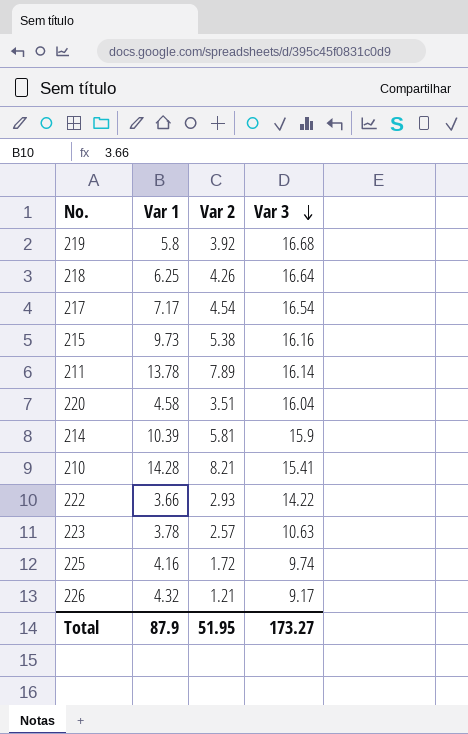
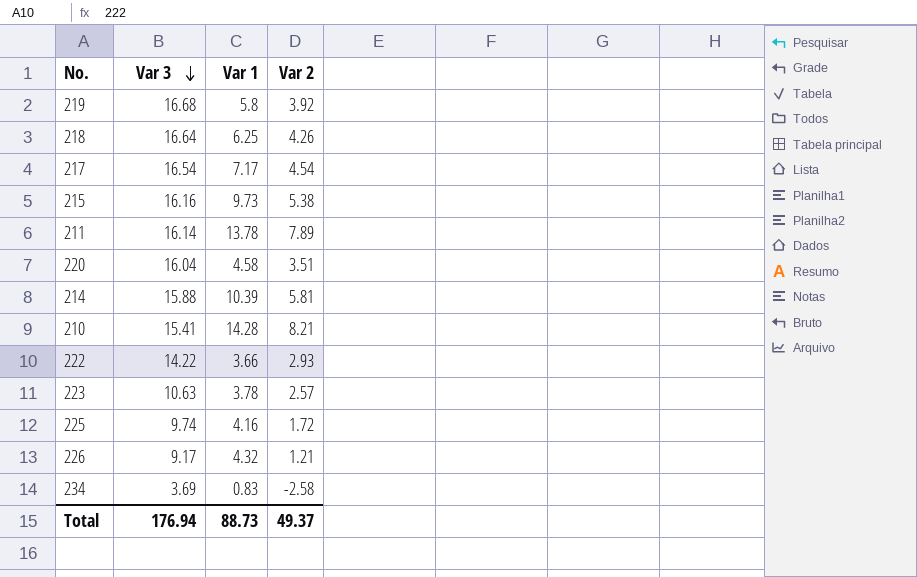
column Var 3 | position: 4 -> 2
214 | Var 3: 15.9 -> 15.88
row 234: none -> 3.69 | 0.83 | -2.58
Total | Var 3: 173.27 -> 176.94
Total | Var 1: 87.9 -> 88.73
Total | Var 2: 51.95 -> 49.37

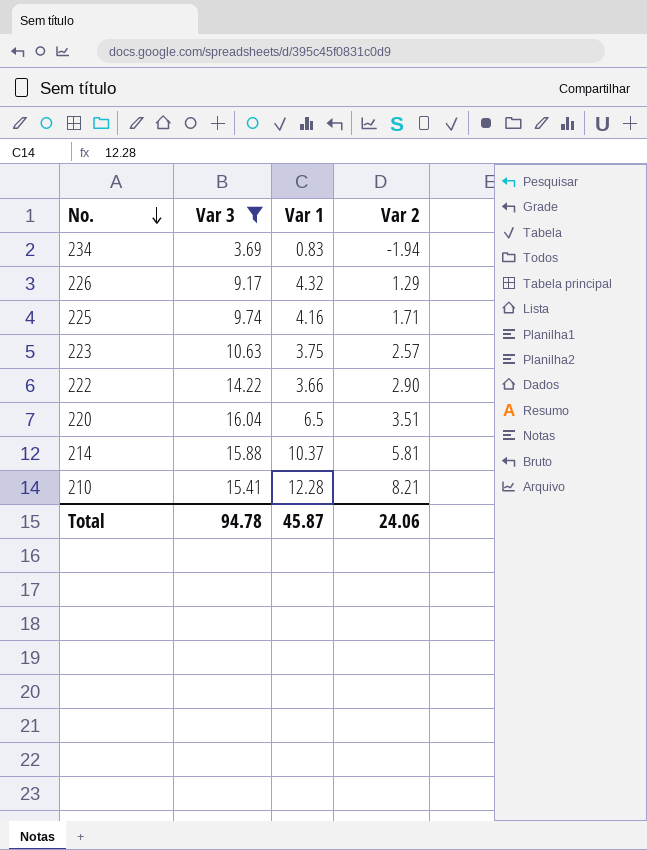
filter: none -> Var 3 <= 16.04
row order: Var 3 descending -> No. descending
234 | Var 2: -2.58 -> -1.94
226 | Var 2: 1.21 -> 1.29
225 | Var 2: 1.72 -> 1.71
223 | Var 1: 3.78 -> 3.75
222 | Var 2: 2.93 -> 2.90
220 | Var 1: 4.58 -> 6.5
214 | Var 1: 10.39 -> 10.37
210 | Var 1: 14.28 -> 12.28
Total | Var 3: 176.94 -> 94.78
Total | Var 1: 88.73 -> 45.87
Total | Var 2: 49.37 -> 24.06

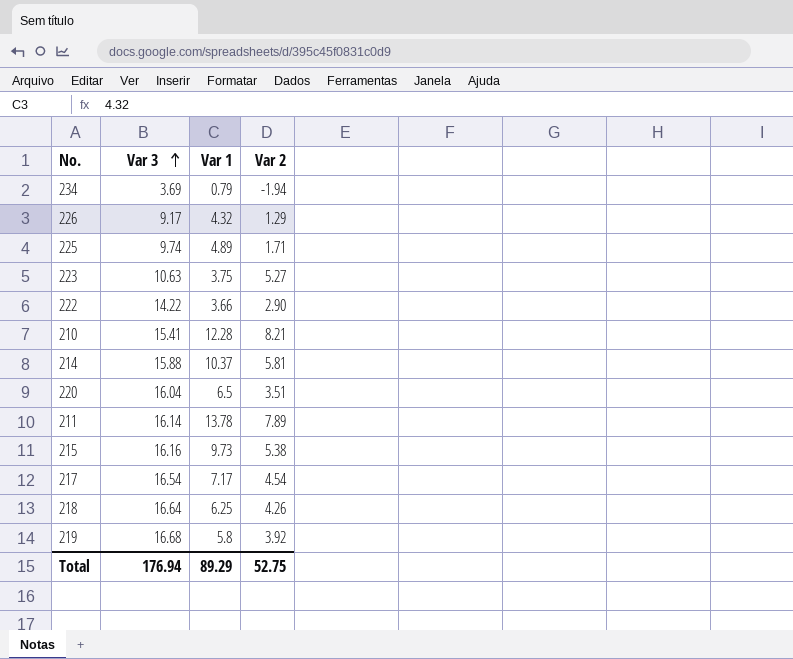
filter: Var 3 <= 16.04 -> none
row order: No. descending -> Var 3 ascending
234 | Var 1: 0.83 -> 0.79
225 | Var 1: 4.16 -> 4.89
223 | Var 2: 2.57 -> 5.27
Total | Var 3: 94.78 -> 176.94
Total | Var 1: 45.87 -> 89.29
Total | Var 2: 24.06 -> 52.75

